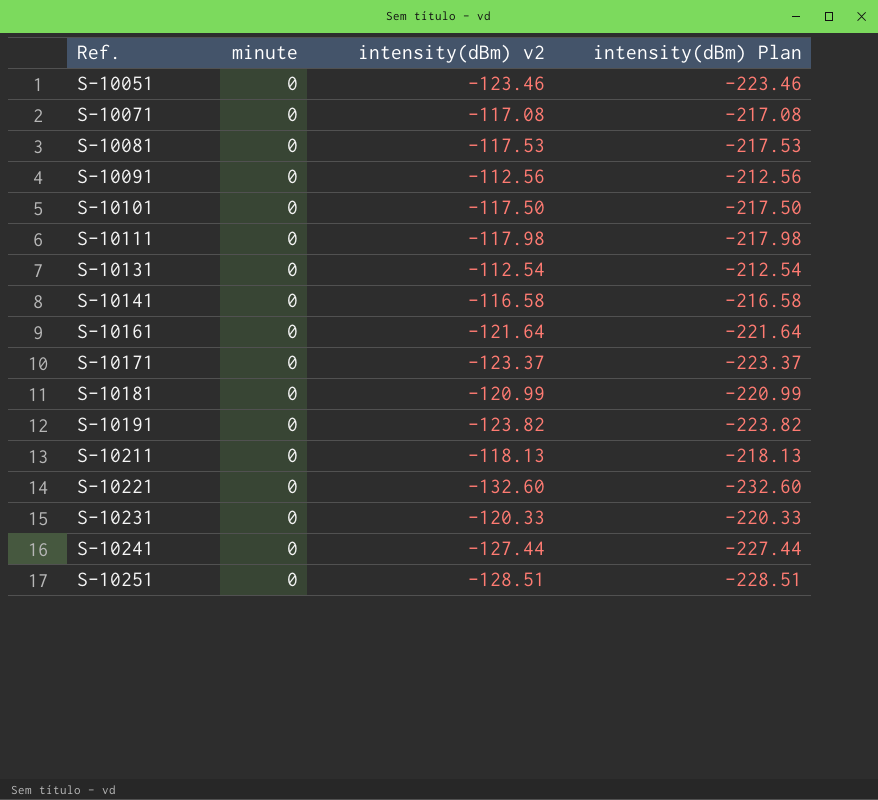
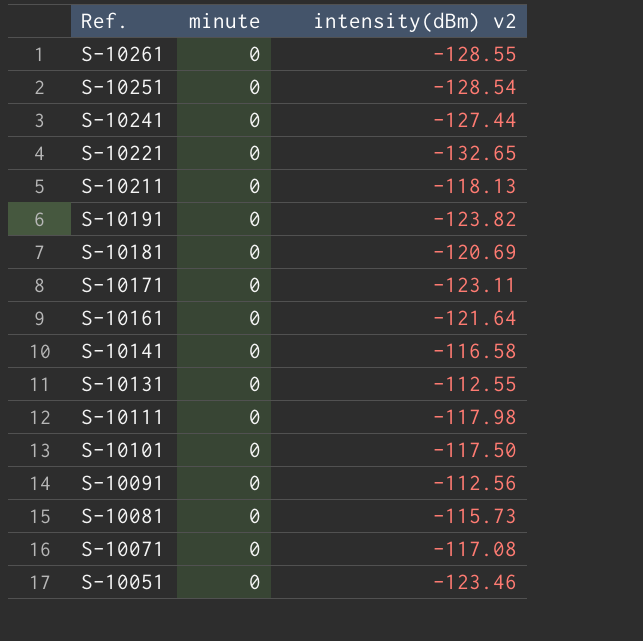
row order: Ref. ascending -> Ref. descending
column intensity(dBm) Plan | formula: [intensity(dBm) v2] - 100 -> none
row S-10231: 0 | -120.33 | -220.33 -> none
row S-10261: none -> 0 | -128.55
S-10251 | intensity(dBm) v2: -128.51 -> -128.54
S-10221 | intensity(dBm) v2: -132.60 -> -132.65
S-10181 | intensity(dBm) v2: -120.99 -> -120.69
S-10171 | intensity(dBm) v2: -123.37 -> -123.11
S-10131 | intensity(dBm) v2: -112.54 -> -112.55
S-10081 | intensity(dBm) v2: -117.53 -> -115.73

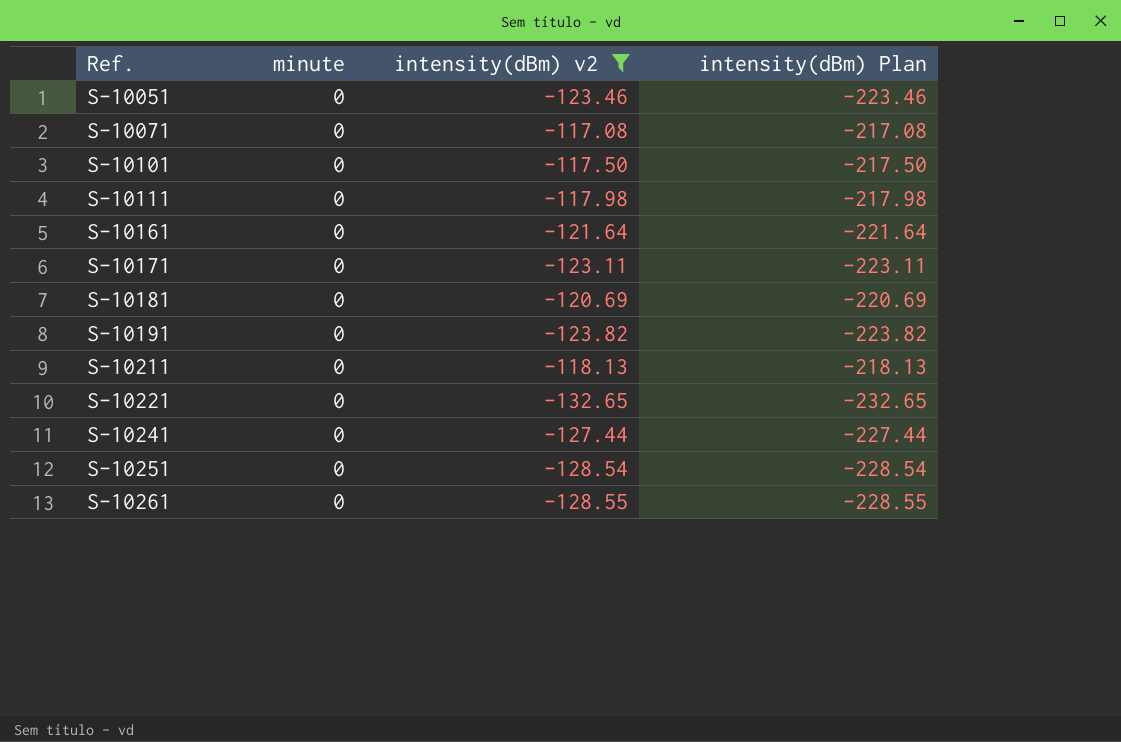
filter: none -> intensity(dBm) v2 <= -117.08
row order: Ref. descending -> Ref. ascending
column intensity(dBm) Plan | formula: none -> [intensity(dBm) v2] - 100

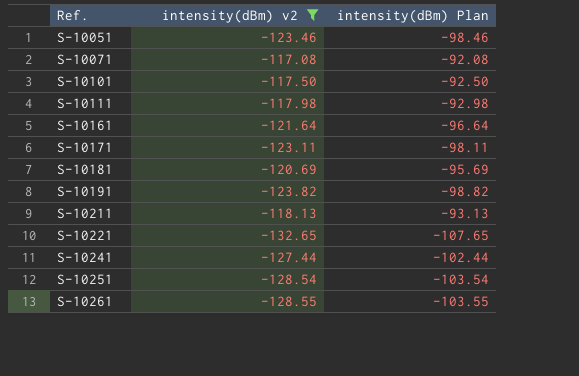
column minute | position: 2 -> none
column intensity(dBm) Plan | formula: [intensity(dBm) v2] - 100 -> [intensity(dBm) v2] + 25

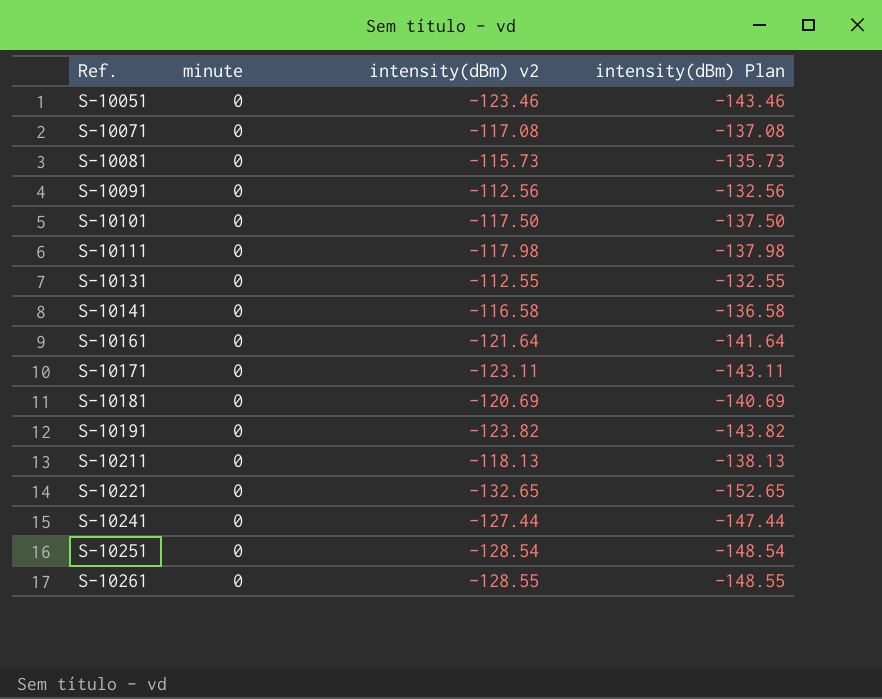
filter: intensity(dBm) v2 <= -117.08 -> none
column minute | position: none -> 2
column intensity(dBm) Plan | formula: [intensity(dBm) v2] + 25 -> [intensity(dBm) v2] - 20

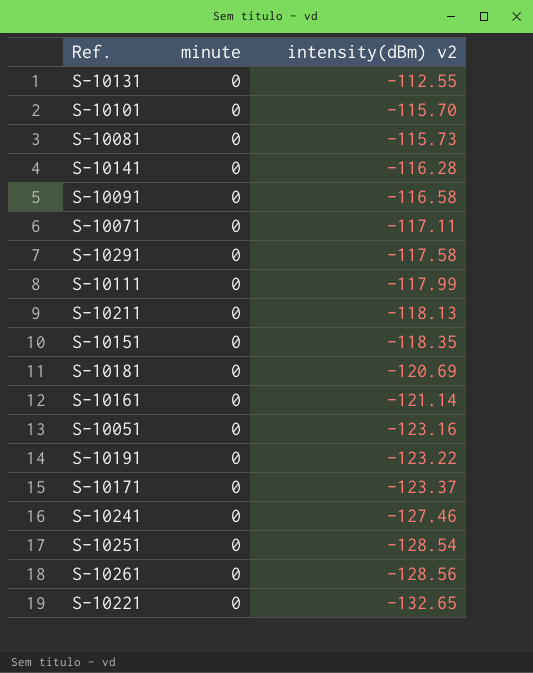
row order: Ref. ascending -> intensity(dBm) v2 descending
column intensity(dBm) Plan | formula: [intensity(dBm) v2] - 20 -> none
S-10101 | intensity(dBm) v2: -117.50 -> -115.70
S-10141 | intensity(dBm) v2: -116.58 -> -116.28
S-10091 | intensity(dBm) v2: -112.56 -> -116.58
S-10071 | intensity(dBm) v2: -117.08 -> -117.11
row S-10291: none -> 0 | -117.58
S-10111 | intensity(dBm) v2: -117.98 -> -117.99
row S-10151: none -> 0 | -118.35
S-10161 | intensity(dBm) v2: -121.64 -> -121.14
S-10051 | intensity(dBm) v2: -123.46 -> -123.16
S-10191 | intensity(dBm) v2: -123.82 -> -123.22
S-10171 | intensity(dBm) v2: -123.11 -> -123.37
S-10241 | intensity(dBm) v2: -127.44 -> -127.46
S-10261 | intensity(dBm) v2: -128.55 -> -128.56

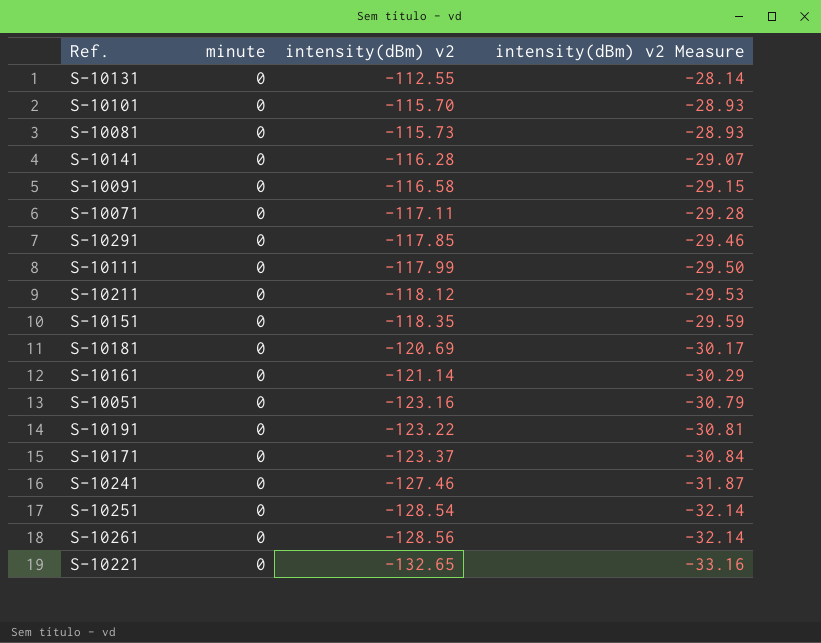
column intensity(dBm) v2 Measure | formula: none -> [intensity(dBm) v2] * 0.25
S-10291 | intensity(dBm) v2: -117.58 -> -117.85
S-10211 | intensity(dBm) v2: -118.13 -> -118.12

